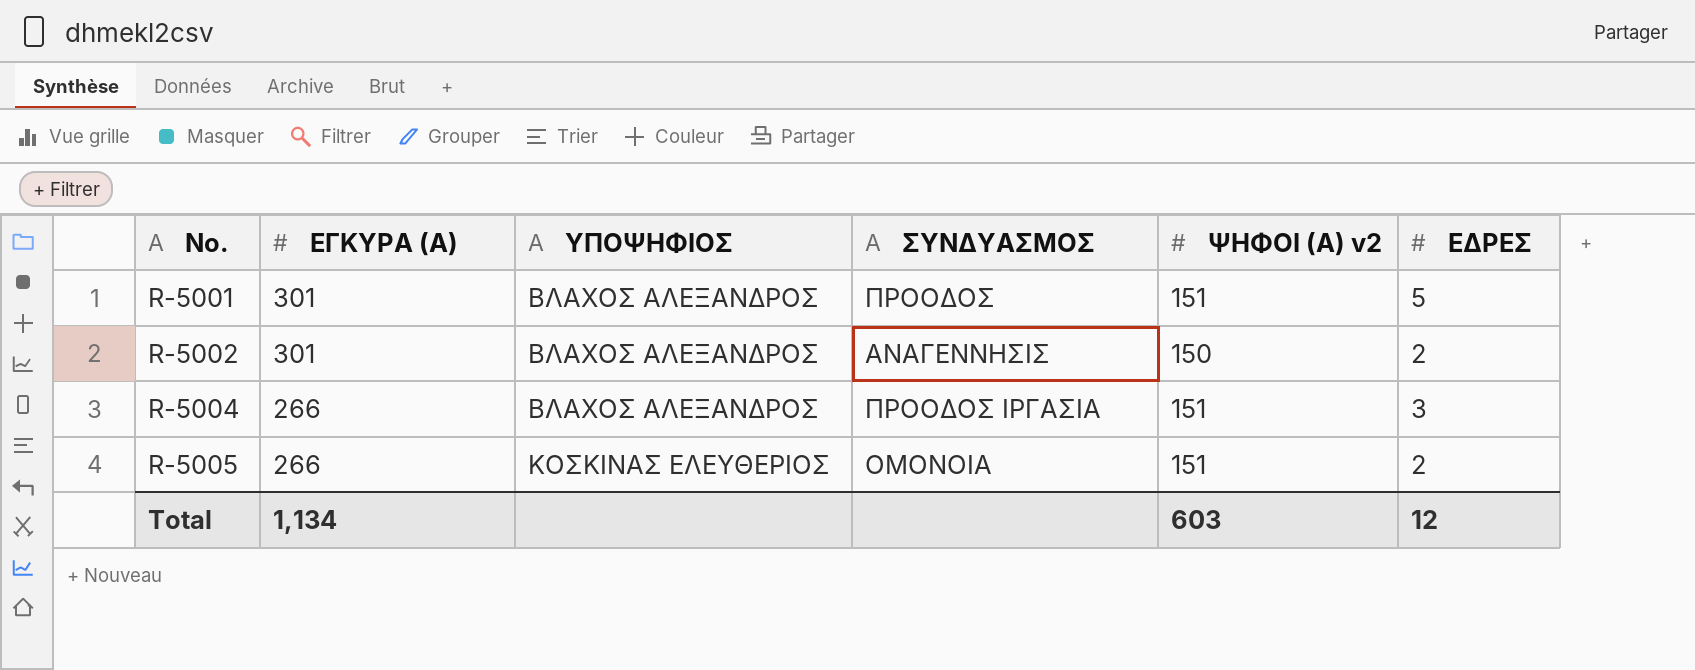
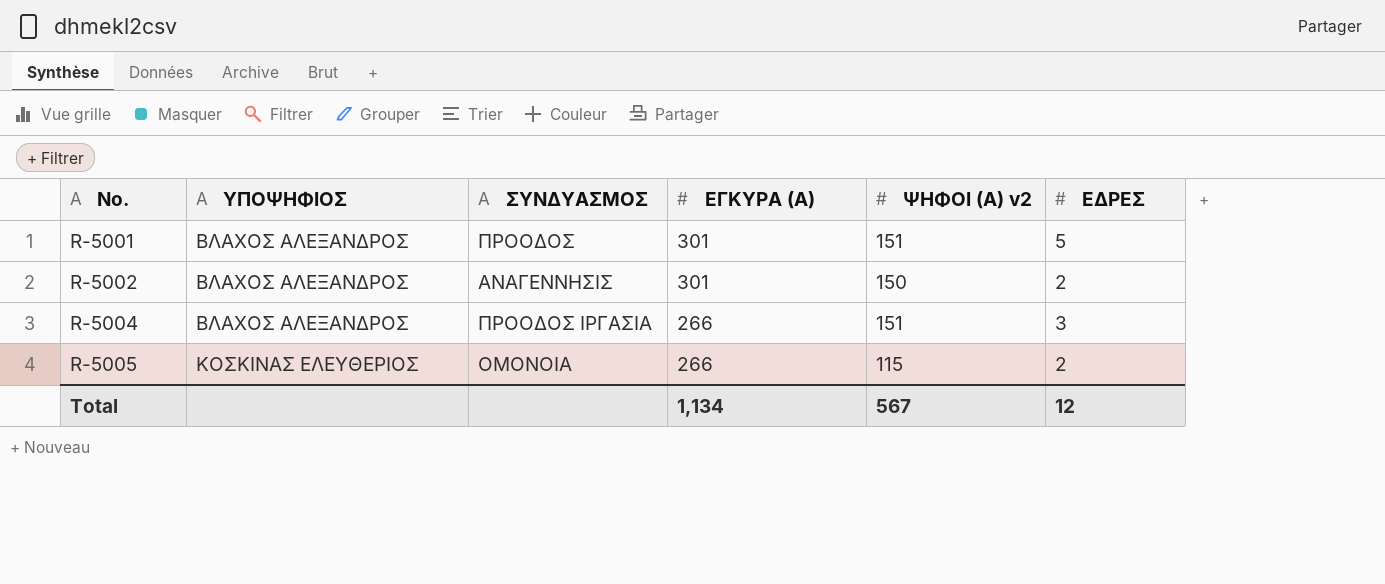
column ΕΓΚΥΡΑ (Α) | position: 2 -> 4
R-5005 | ΨΗΦΟΙ (Α) v2: 151 -> 115
Total | ΨΗΦΟΙ (Α) v2: 603 -> 567

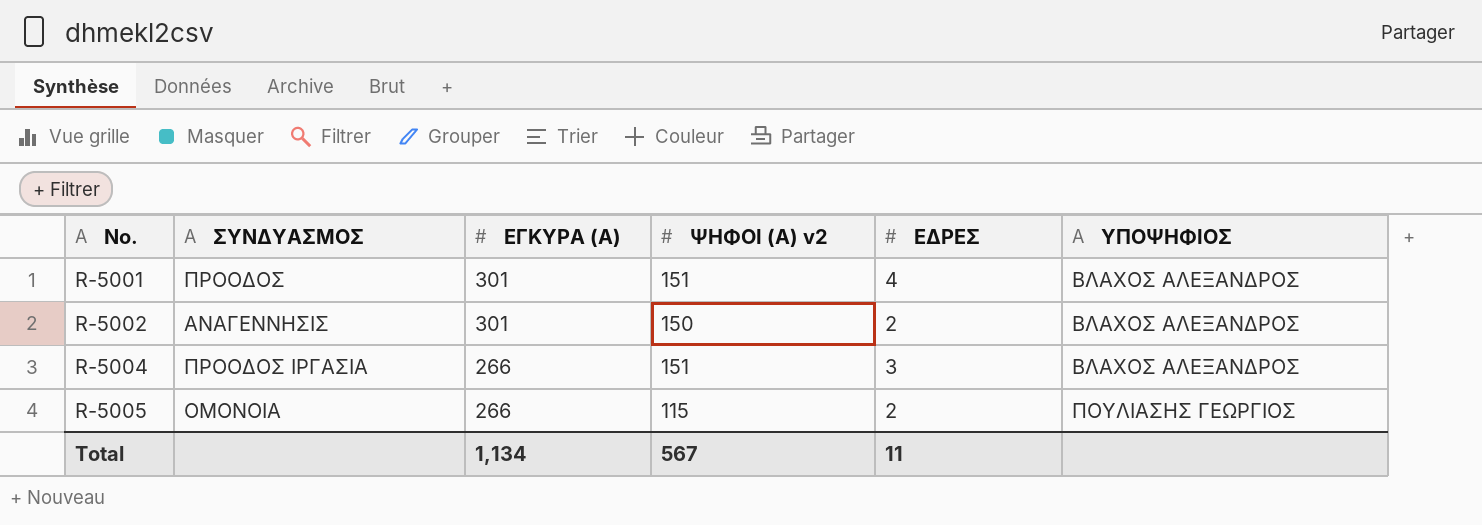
column ΥΠΟΨΗΦΙΟΣ | position: 2 -> 6
R-5001 | ΕΔΡΕΣ: 5 -> 4
R-5005 | ΥΠΟΨΗΦΙΟΣ: ΚΟΣΚΙΝΑΣ ΕΛΕΥΘΕΡΙΟΣ -> ΠΟΥΛΙΑΣΗΣ ΓΕΩΡΓΙΟΣ
Total | ΕΔΡΕΣ: 12 -> 11

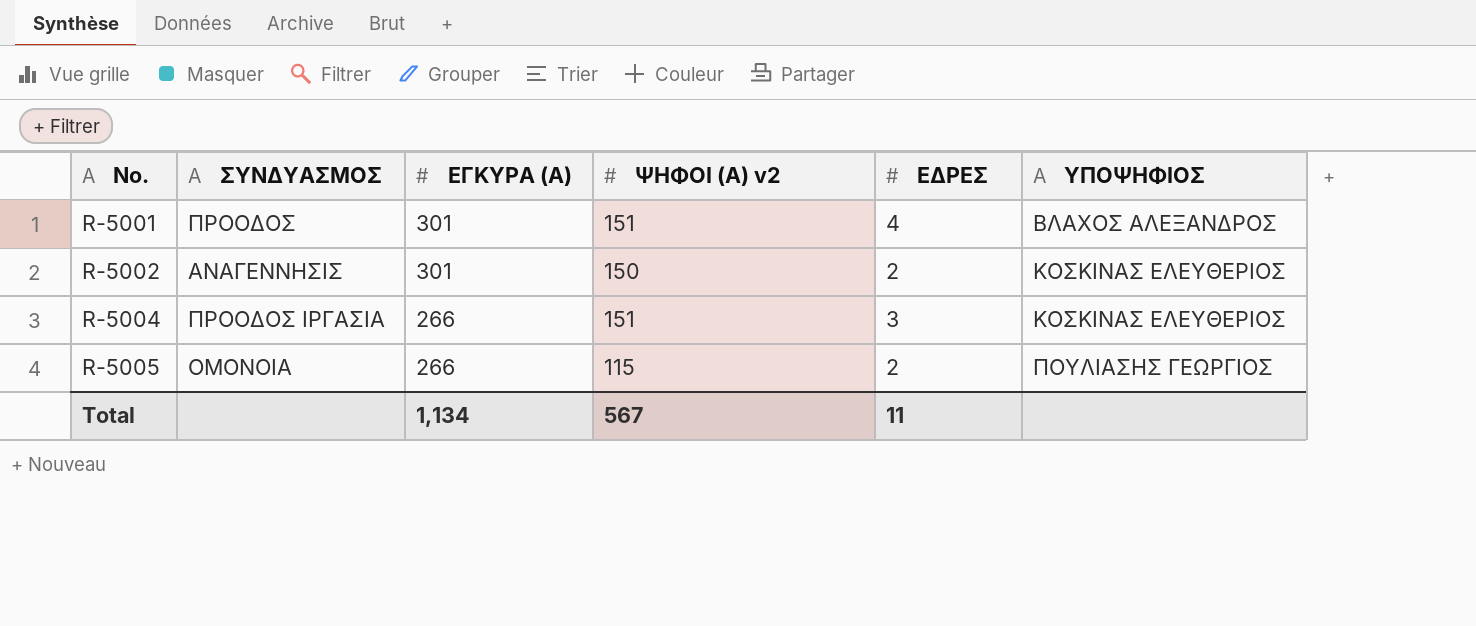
R-5002 | ΥΠΟΨΗΦΙΟΣ: ΒΛΑΧΟΣ ΑΛΕΞΑΝΔΡΟΣ -> ΚΟΣΚΙΝΑΣ ΕΛΕΥΘΕΡΙΟΣ
R-5004 | ΥΠΟΨΗΦΙΟΣ: ΒΛΑΧΟΣ ΑΛΕΞΑΝΔΡΟΣ -> ΚΟΣΚΙΝΑΣ ΕΛΕΥΘΕΡΙΟΣ

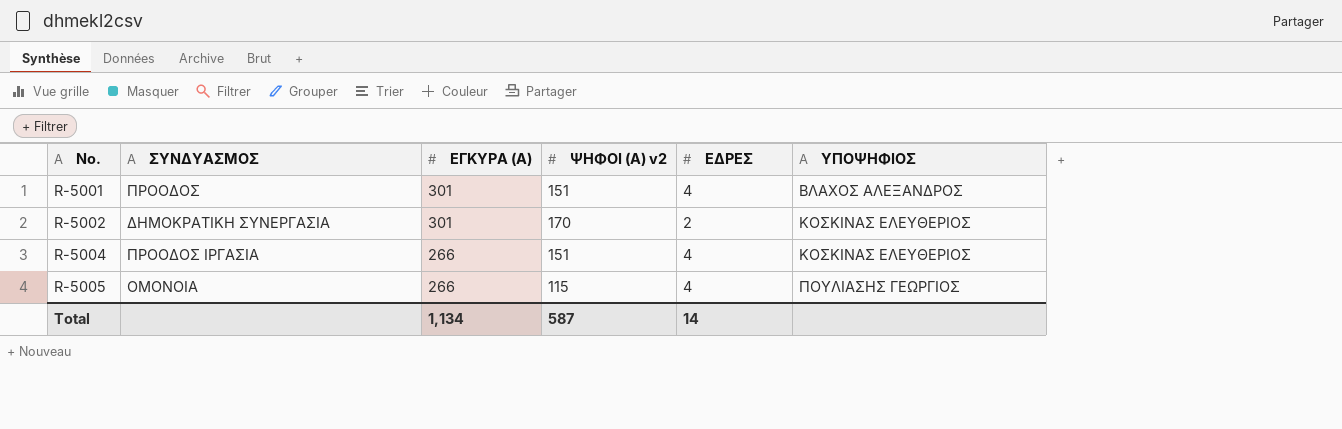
R-5002 | ΣΥΝΔΥΑΣΜΟΣ: ΑΝΑΓΕΝΝΗΣΙΣ -> ΔΗΜΟΚΡΑΤΙΚΗ ΣΥΝΕΡΓΑΣΙΑ
R-5002 | ΨΗΦΟΙ (Α) v2: 150 -> 170
R-5004 | ΕΔΡΕΣ: 3 -> 4
R-5005 | ΕΔΡΕΣ: 2 -> 4
Total | ΨΗΦΟΙ (Α) v2: 567 -> 587
Total | ΕΔΡΕΣ: 11 -> 14

